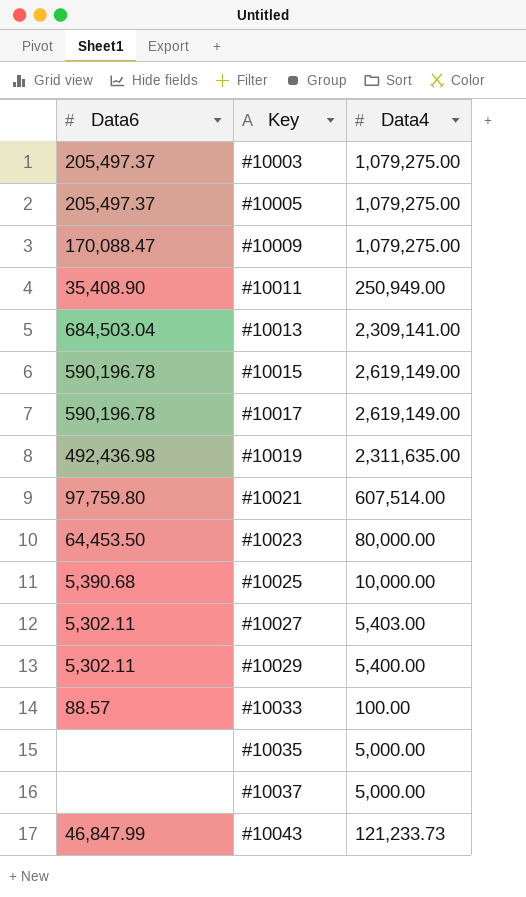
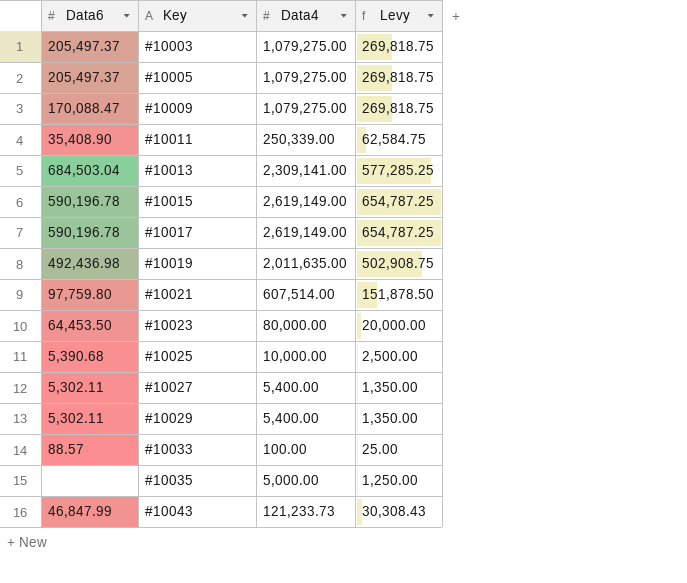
column Levy | formula: none -> [Data4] * 0.25
row #10037: none | 5,000.00 -> none
#10011 | Data4: 250,949.00 -> 250,339.00
#10019 | Data4: 2,311,635.00 -> 2,011,635.00
#10027 | Data4: 5,403.00 -> 5,400.00

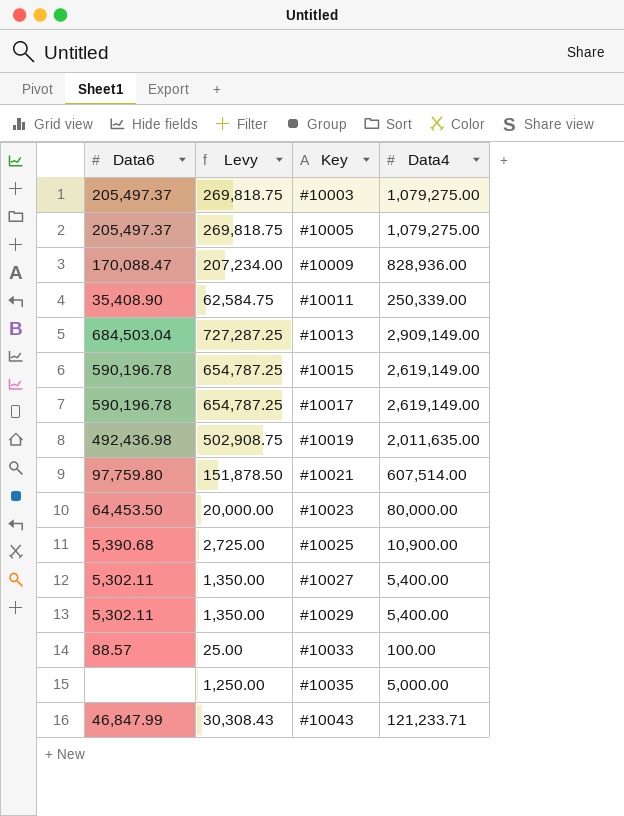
column Levy | position: 4 -> 2
#10009 | Levy: 269,818.75 -> 207,234.00
#10009 | Data4: 1,079,275.00 -> 828,936.00
#10013 | Levy: 577,285.25 -> 727,287.25
#10013 | Data4: 2,309,141.00 -> 2,909,149.00
#10025 | Levy: 2,500.00 -> 2,725.00
#10025 | Data4: 10,000.00 -> 10,900.00
#10043 | Data4: 121,233.73 -> 121,233.71

